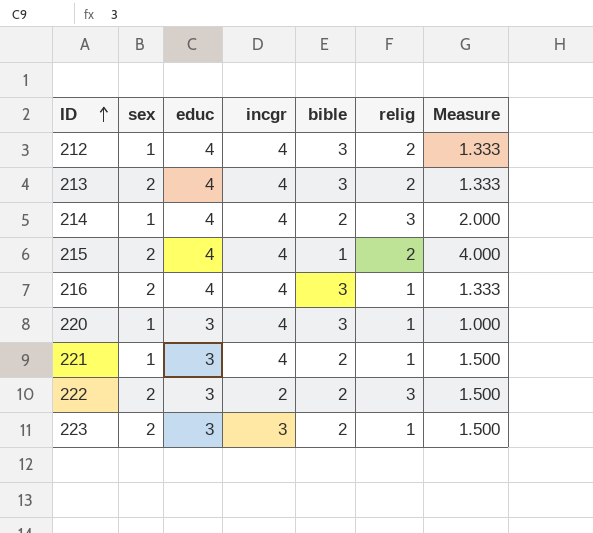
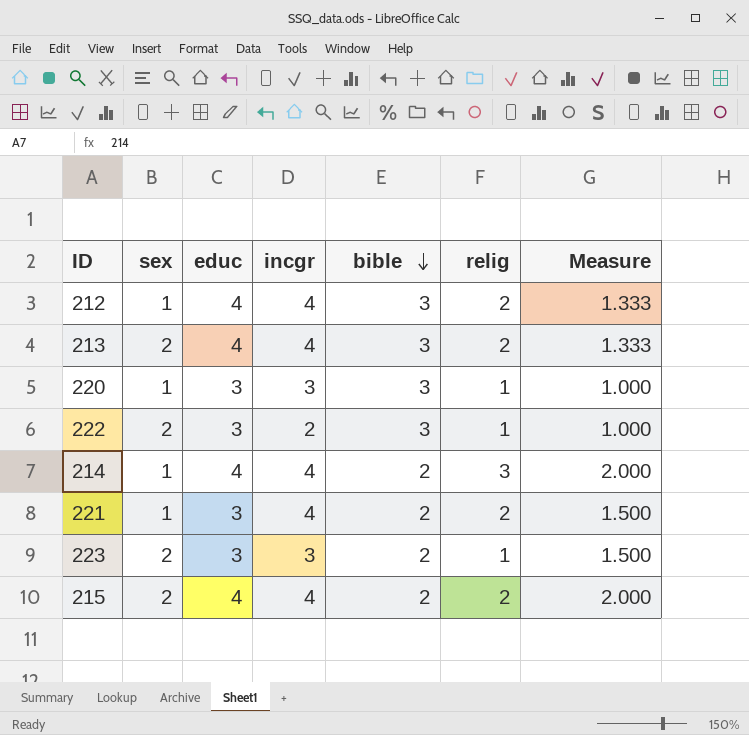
row order: ID ascending -> bible descending
row 216: 2 | 4 | 4 | 3 | 1 | 1.333 -> none
220 | incgr: 4 -> 3
222 | bible: 2 -> 3
222 | relig: 3 -> 1
222 | Measure: 1.500 -> 1.000
221 | relig: 1 -> 2
215 | bible: 1 -> 2
215 | Measure: 4.000 -> 2.000

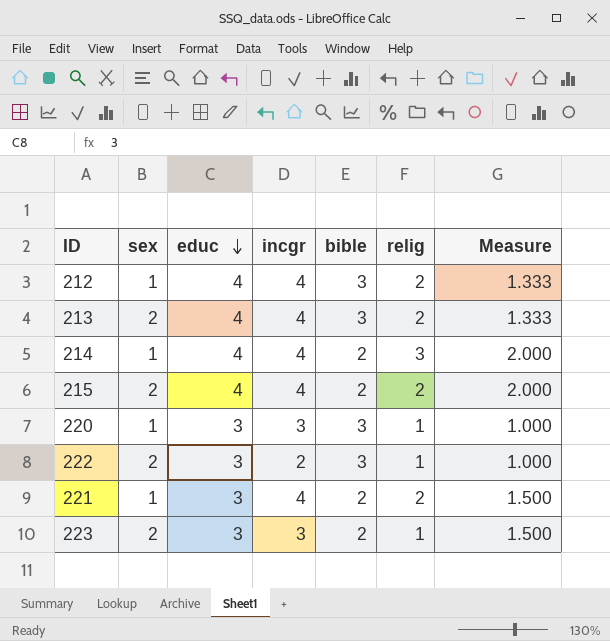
row order: bible descending -> educ descending

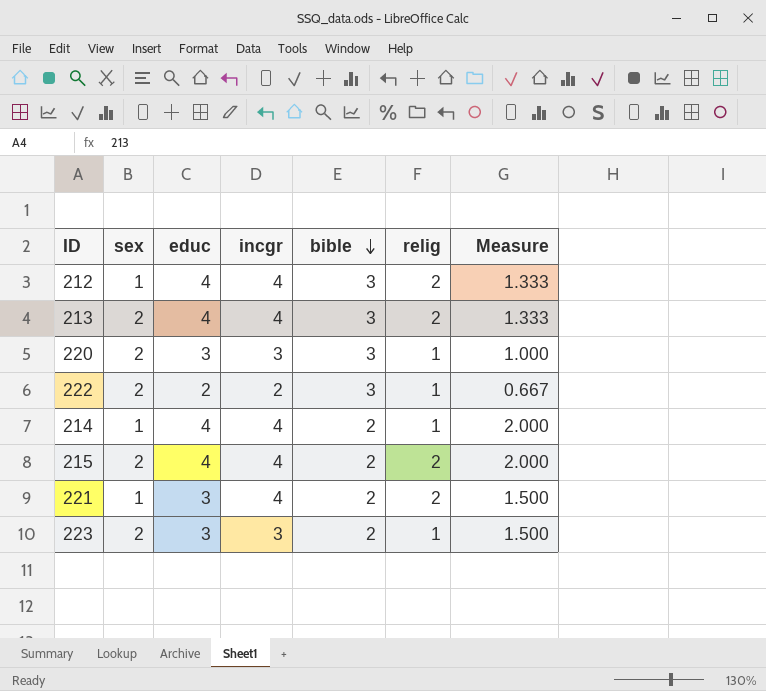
row order: educ descending -> bible descending
220 | sex: 1 -> 2
222 | educ: 3 -> 2
222 | Measure: 1.000 -> 0.667
214 | relig: 3 -> 1

